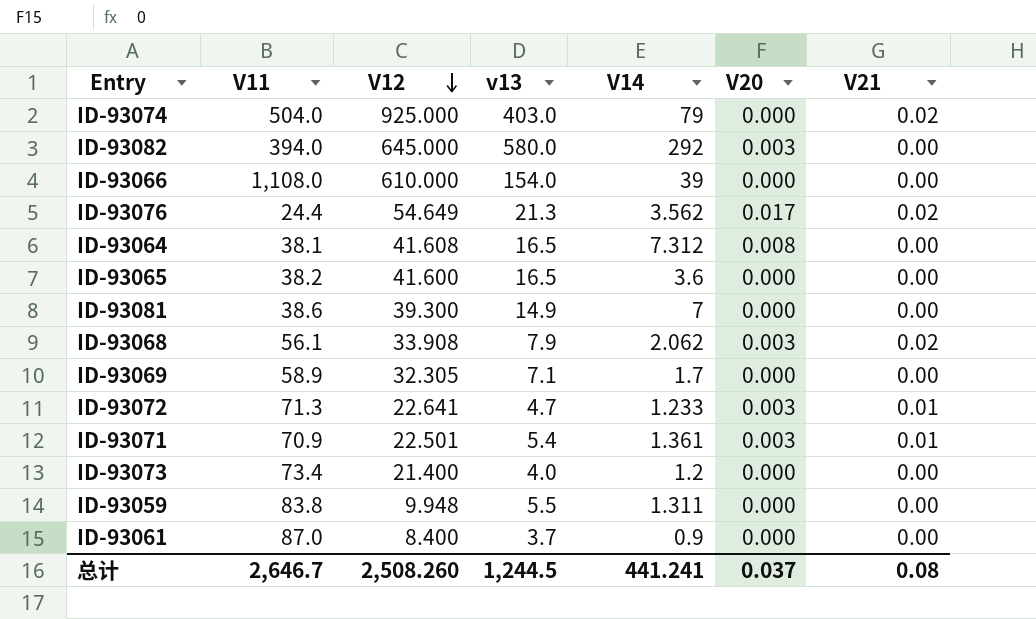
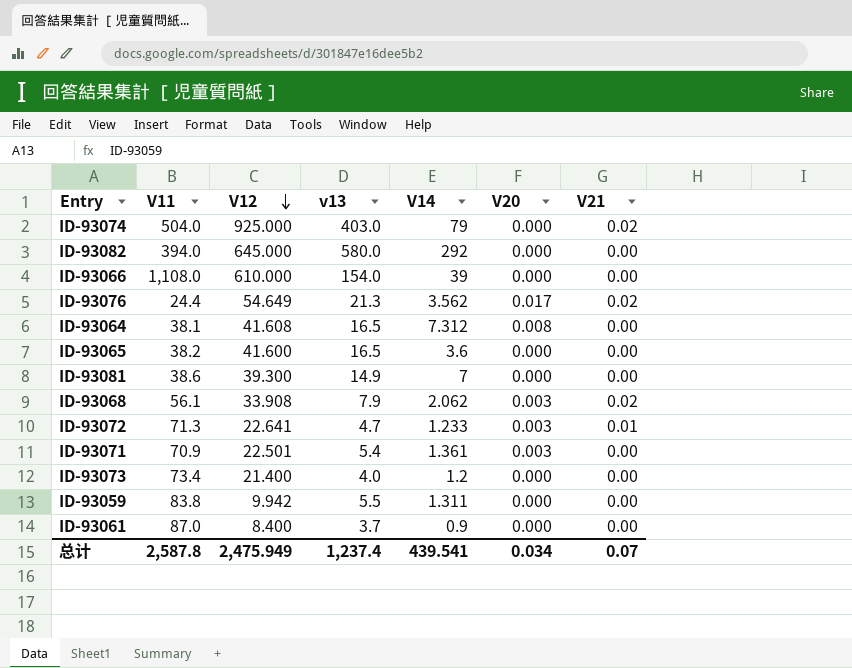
row ID-93069: 58.9 | 32.305 | 7.1 | 1.7 | 0.000 | 0.00 -> none
ID-93082 | V20: 0.003 -> 0.000
ID-93071 | V21: 0.01 -> 0.00
ID-93059 | V12: 9.948 -> 9.942
总计 | V11: 2,646.7 -> 2,587.8
总计 | V12: 2,508.260 -> 2,475.949
总计 | v13: 1,244.5 -> 1,237.4
总计 | V14: 441.241 -> 439.541
总计 | V20: 0.037 -> 0.034
总计 | V21: 0.08 -> 0.07

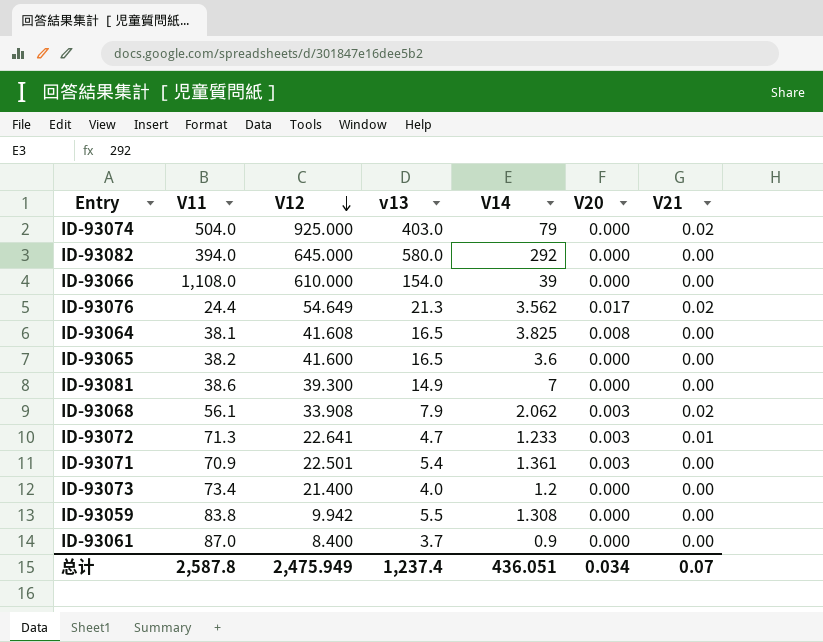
ID-93064 | V14: 7.312 -> 3.825
ID-93059 | V14: 1.311 -> 1.308
总计 | V14: 439.541 -> 436.051

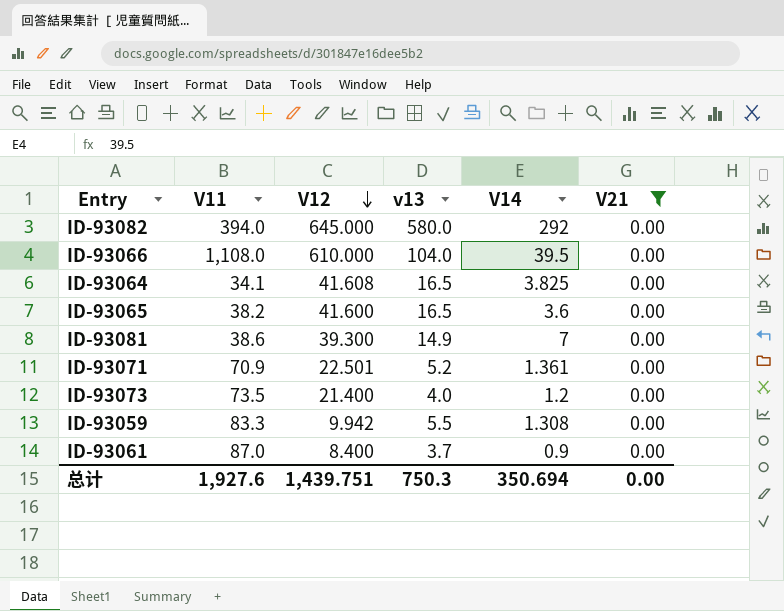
filter: none -> V21 = 0.00
column V20 | position: 6 -> none
ID-93066 | v13: 154.0 -> 104.0
ID-93066 | V14: 39 -> 39.5
ID-93064 | V11: 38.1 -> 34.1
ID-93071 | v13: 5.4 -> 5.2
ID-93073 | V11: 73.4 -> 73.5
ID-93059 | V11: 83.8 -> 83.3
总计 | V11: 2,587.8 -> 1,927.6
总计 | V12: 2,475.949 -> 1,439.751
总计 | v13: 1,237.4 -> 750.3
总计 | V14: 436.051 -> 350.694
总计 | V21: 0.07 -> 0.00

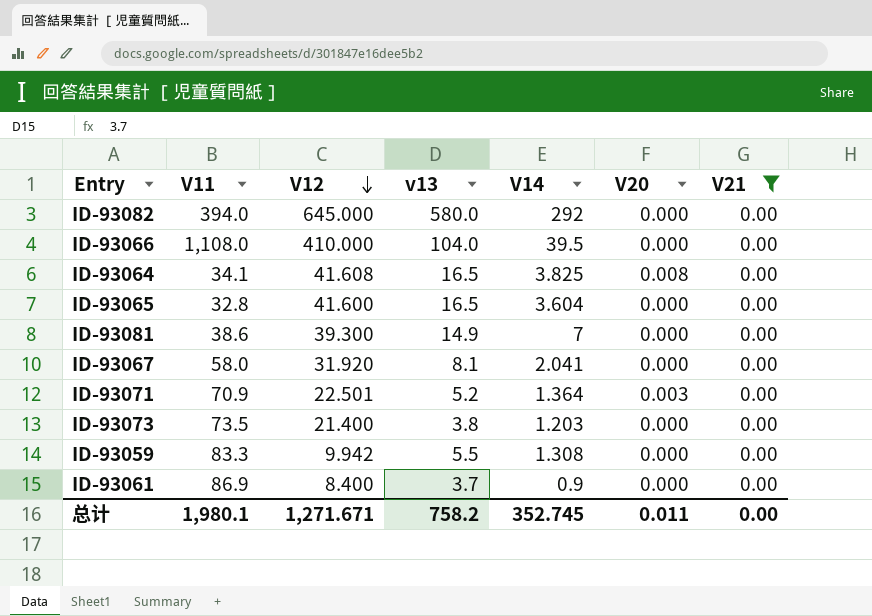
column V20 | position: none -> 6
ID-93066 | V12: 610.000 -> 410.000
ID-93065 | V11: 38.2 -> 32.8
ID-93065 | V14: 3.6 -> 3.604
row ID-93067: none -> 58.0 | 31.920 | 8.1 | 2.041 | 0.000 | 0.00
ID-93071 | V14: 1.361 -> 1.364
ID-93073 | v13: 4.0 -> 3.8
ID-93073 | V14: 1.2 -> 1.203
ID-93061 | V11: 87.0 -> 86.9
总计 | V11: 1,927.6 -> 1,980.1
总计 | V12: 1,439.751 -> 1,271.671
总计 | v13: 750.3 -> 758.2
总计 | V14: 350.694 -> 352.745

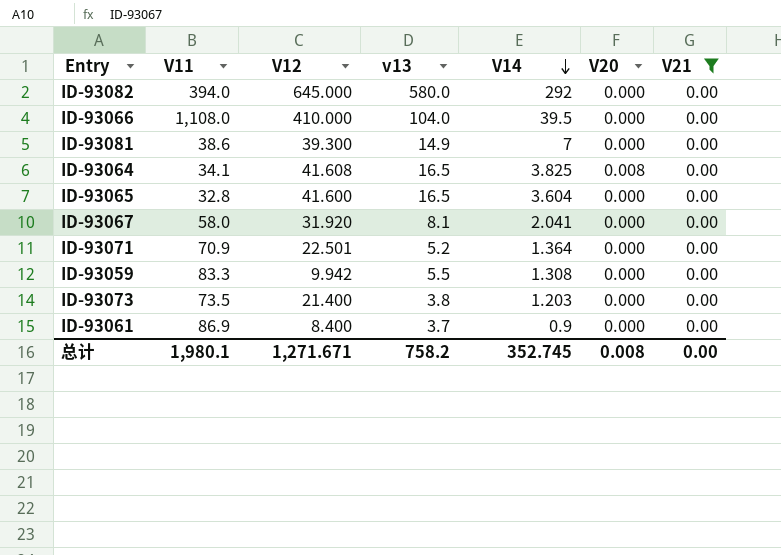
row order: V12 descending -> V14 descending
ID-93071 | V20: 0.003 -> 0.000
总计 | V20: 0.011 -> 0.008

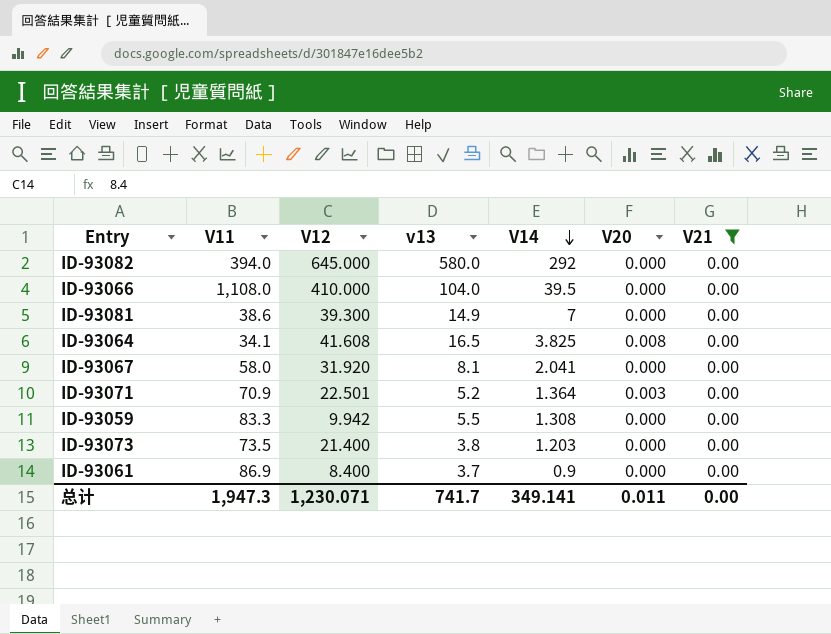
row ID-93065: 32.8 | 41.600 | 16.5 | 3.604 | 0.000 | 0.00 -> none
ID-93071 | V20: 0.000 -> 0.003
总计 | V11: 1,980.1 -> 1,947.3
总计 | V12: 1,271.671 -> 1,230.071
总计 | v13: 758.2 -> 741.7
总计 | V14: 352.745 -> 349.141
总计 | V20: 0.008 -> 0.011

